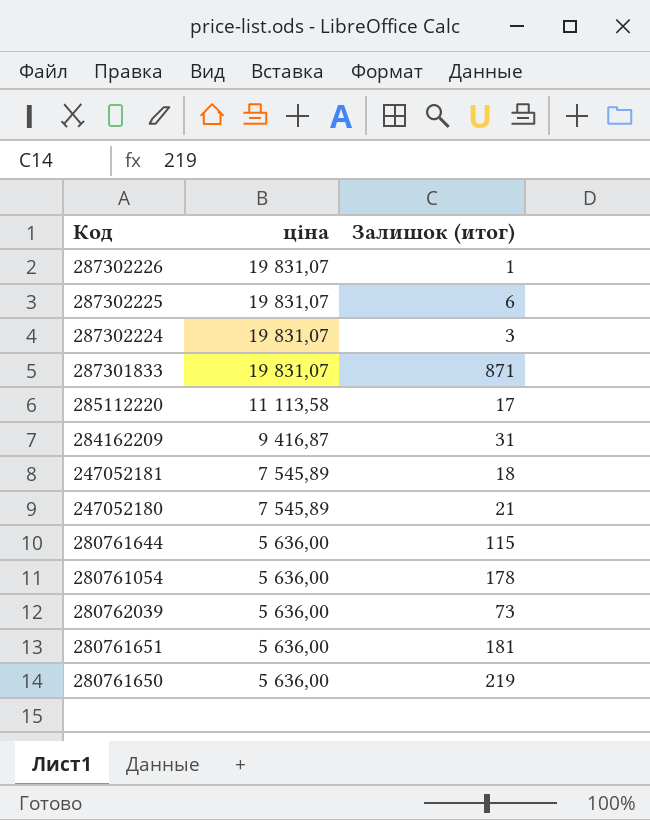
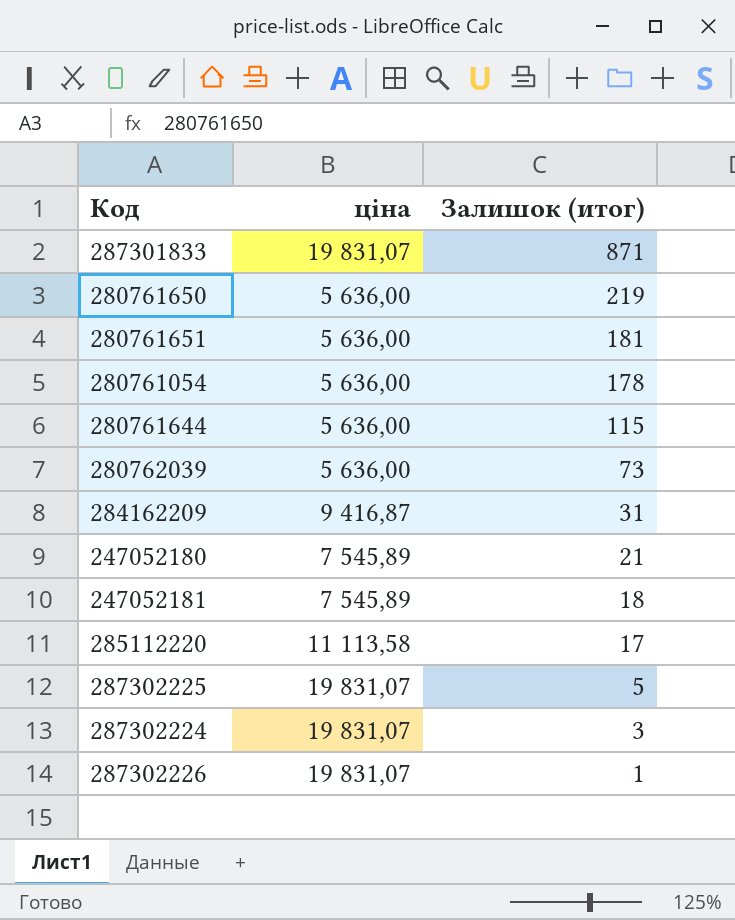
row order: ціна descending -> Залишок (итог) descending
287302225 | Залишок (итог): 6 -> 5

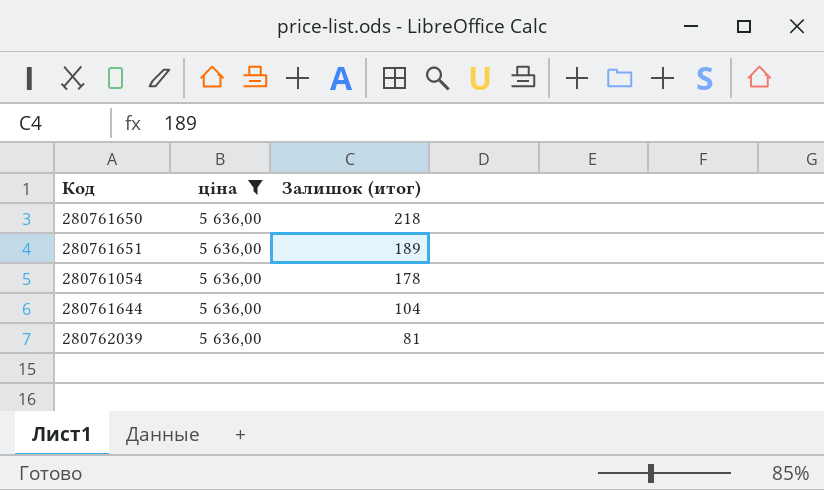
filter: none -> ціна = 5 636,00
280761650 | Залишок (итог): 219 -> 218
280761651 | Залишок (итог): 181 -> 189
280761644 | Залишок (итог): 115 -> 104
280762039 | Залишок (итог): 73 -> 81

